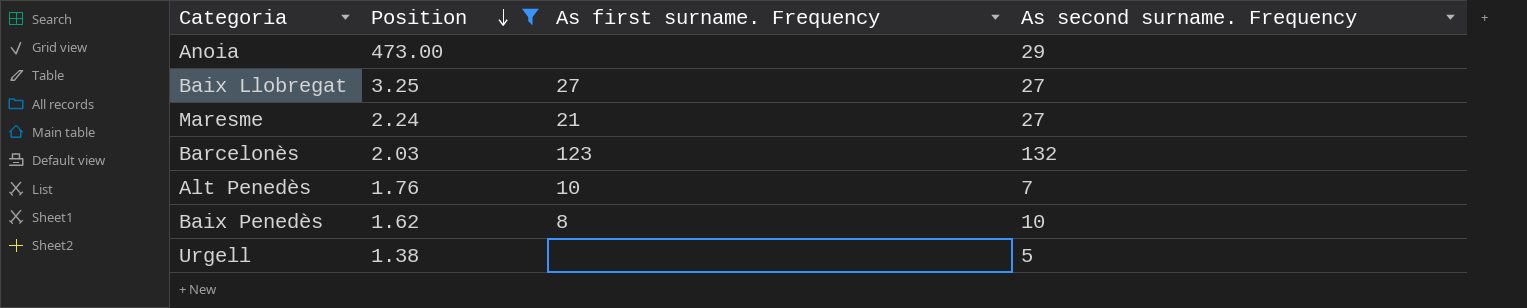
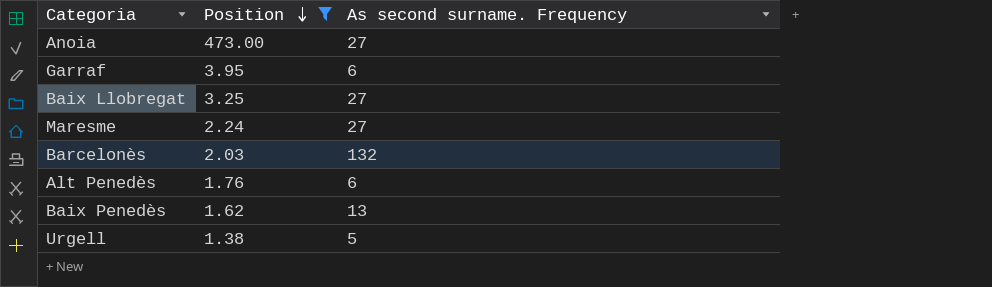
column As first surname. Frequency | position: 3 -> none
Anoia | As second surname. Frequency: 29 -> 27
row Garraf: none -> 3.95 | 6
Alt Penedès | As second surname. Frequency: 7 -> 6
Baix Penedès | As second surname. Frequency: 10 -> 13

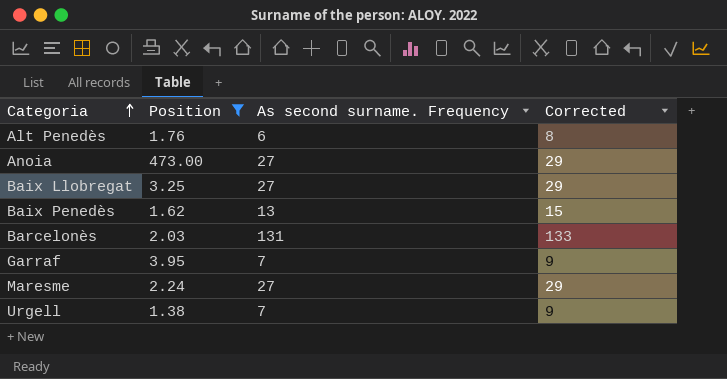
row order: Position descending -> Categoria ascending
column Corrected | formula: none -> [As second surname. Frequency] + 2
Barcelonès | As second surname. Frequency: 132 -> 131
Garraf | As second surname. Frequency: 6 -> 7
Urgell | As second surname. Frequency: 5 -> 7

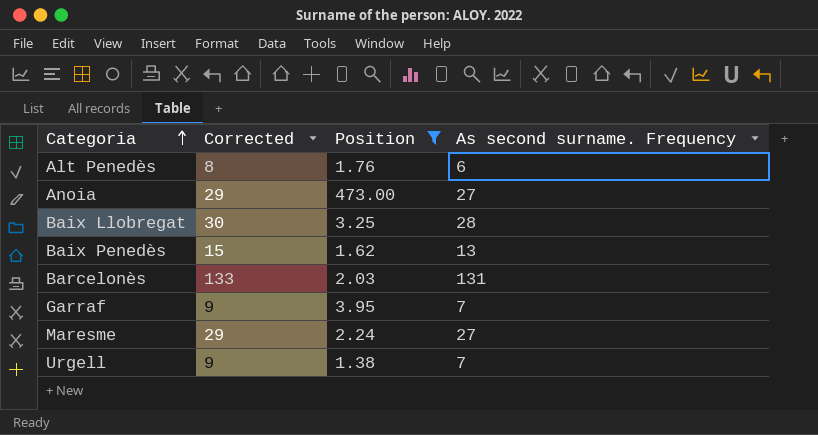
column Corrected | position: 4 -> 2
Baix Llobregat | Corrected: 29 -> 30
Baix Llobregat | As second surname. Frequency: 27 -> 28

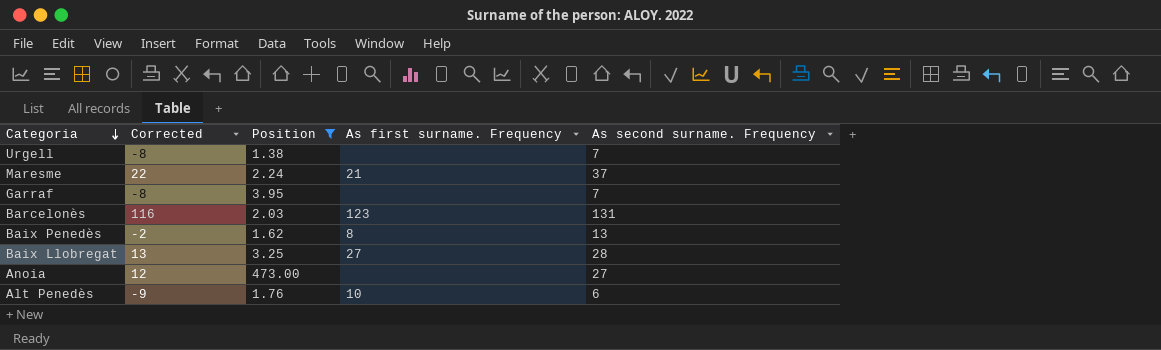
row order: Categoria ascending -> Categoria descending
column Corrected | formula: [As second surname. Frequency] + 2 -> [As second surname. Frequency] - 15
column As first surname. Frequency | position: none -> 4
Maresme | As second surname. Frequency: 27 -> 37

